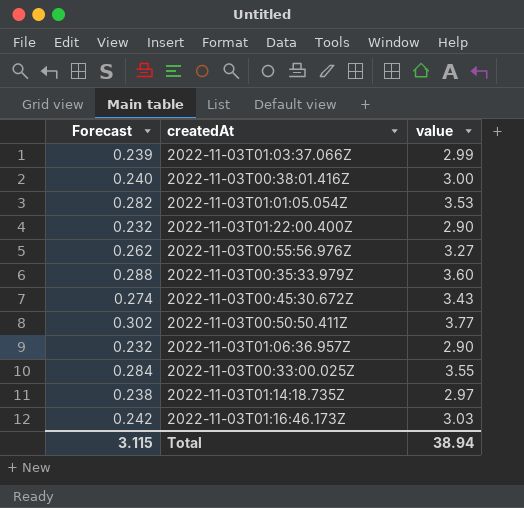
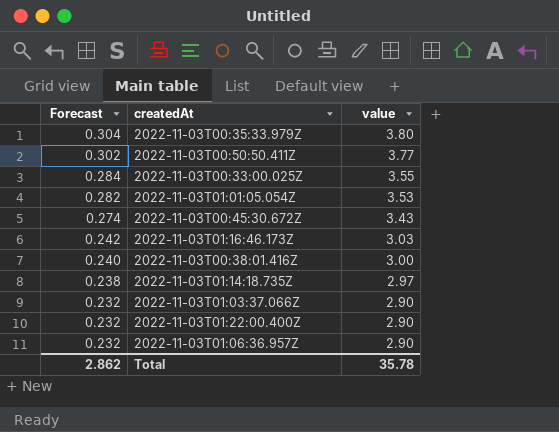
row order: none -> Forecast descending
row 2022-11-03T00:55:56.976Z: 0.262 | 3.27 -> none
2022-11-03T00:35:33.979Z | Forecast: 0.288 -> 0.304
2022-11-03T00:35:33.979Z | value: 3.60 -> 3.80
2022-11-03T01:03:37.066Z | Forecast: 0.239 -> 0.232
2022-11-03T01:03:37.066Z | value: 2.99 -> 2.90
Total | Forecast: 3.115 -> 2.862
Total | value: 38.94 -> 35.78

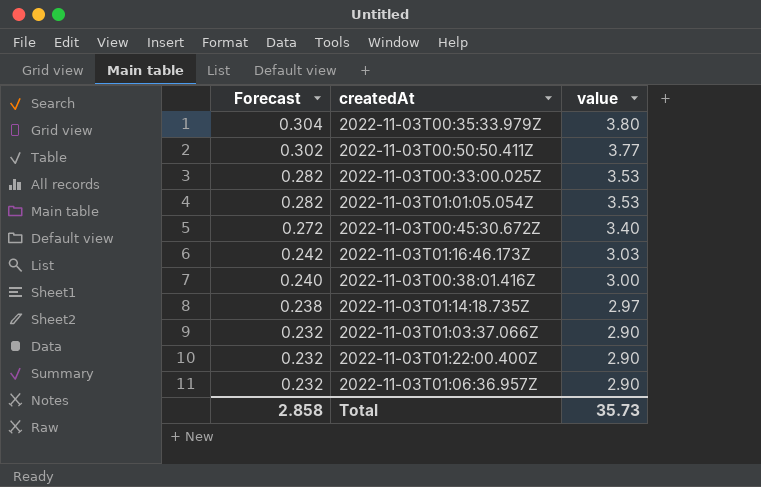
2022-11-03T00:33:00.025Z | Forecast: 0.284 -> 0.282
2022-11-03T00:33:00.025Z | value: 3.55 -> 3.53
2022-11-03T00:45:30.672Z | Forecast: 0.274 -> 0.272
2022-11-03T00:45:30.672Z | value: 3.43 -> 3.40
Total | Forecast: 2.862 -> 2.858
Total | value: 35.78 -> 35.73

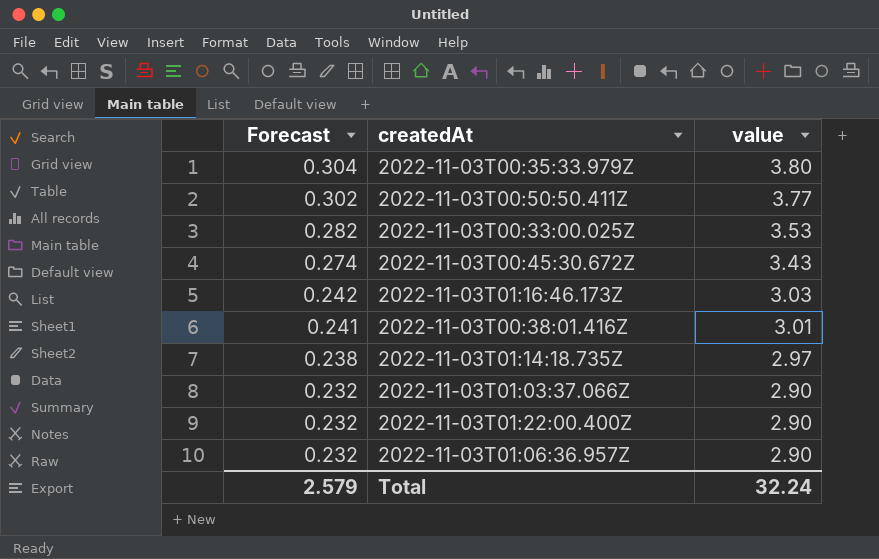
row 2022-11-03T01:01:05.054Z: 0.282 | 3.53 -> none
2022-11-03T00:45:30.672Z | Forecast: 0.272 -> 0.274
2022-11-03T00:45:30.672Z | value: 3.40 -> 3.43
2022-11-03T00:38:01.416Z | Forecast: 0.240 -> 0.241
2022-11-03T00:38:01.416Z | value: 3.00 -> 3.01
Total | Forecast: 2.858 -> 2.579
Total | value: 35.73 -> 32.24

